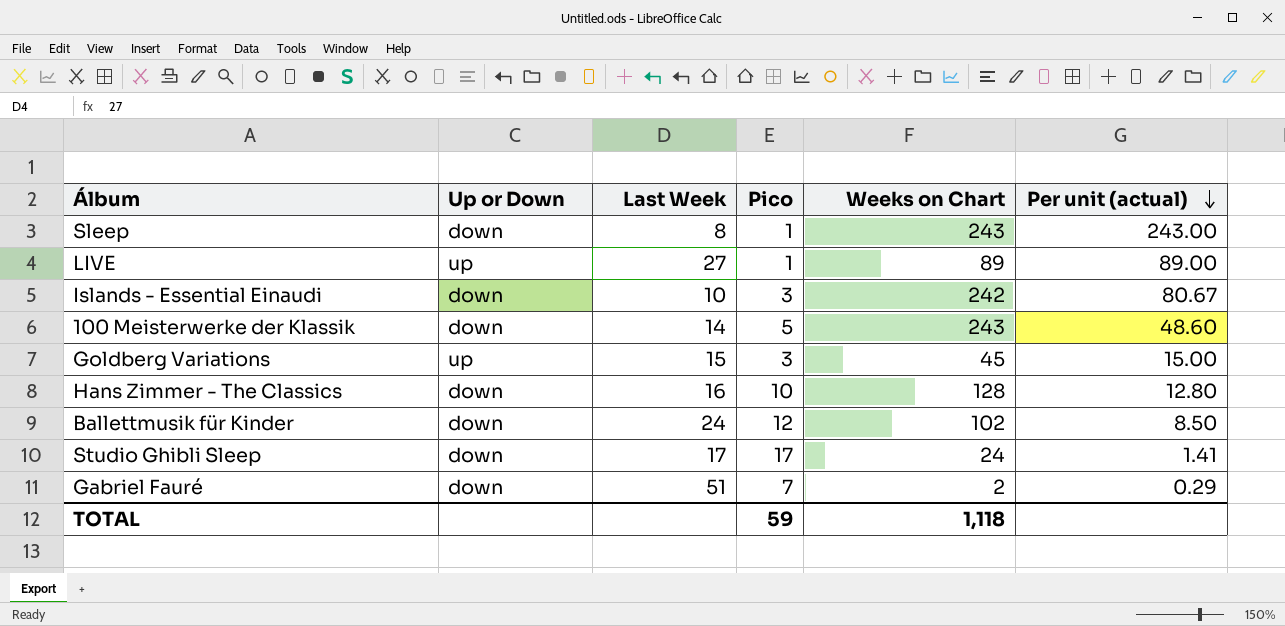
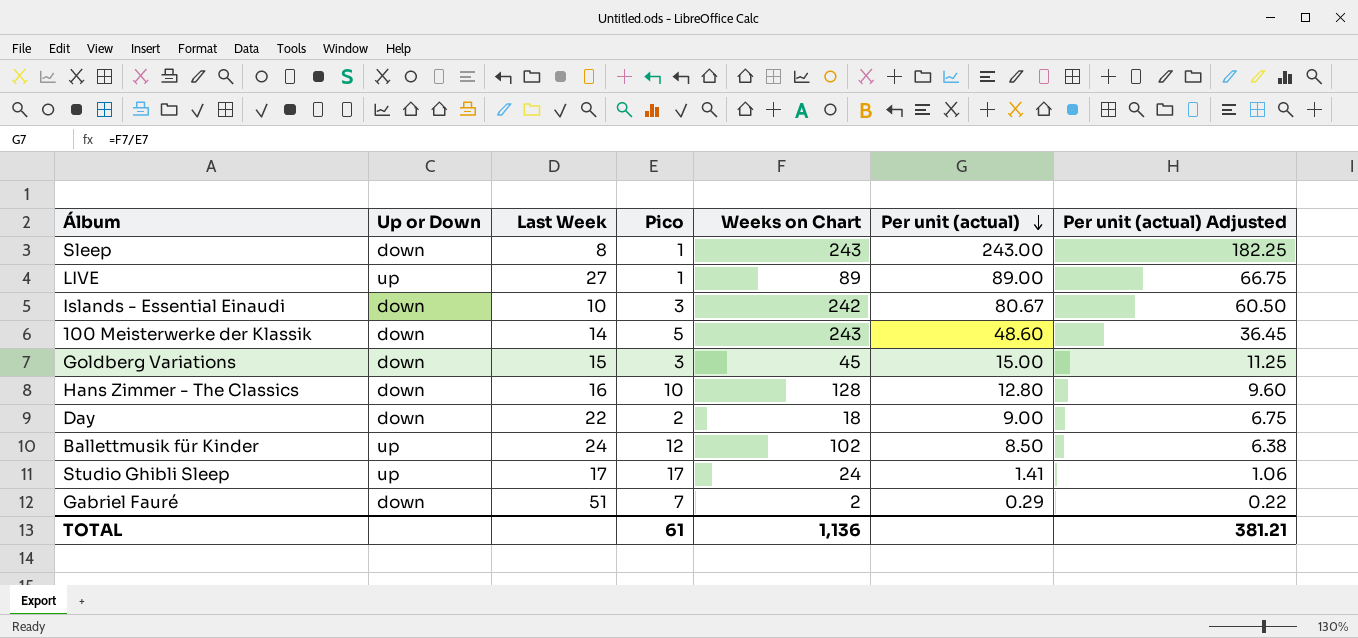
column Per unit (actual) Adjusted | formula: none -> [Per unit (actual)] * 0.75
Goldberg Variations | Up or Down: up -> down
row Day: none -> down | 22 | 2 | 18 | 9.00 | 6.75
Ballettmusik für Kinder | Up or Down: down -> up
Studio Ghibli Sleep | Up or Down: down -> up
TOTAL | Pico: 59 -> 61
TOTAL | Weeks on Chart: 1,118 -> 1,136

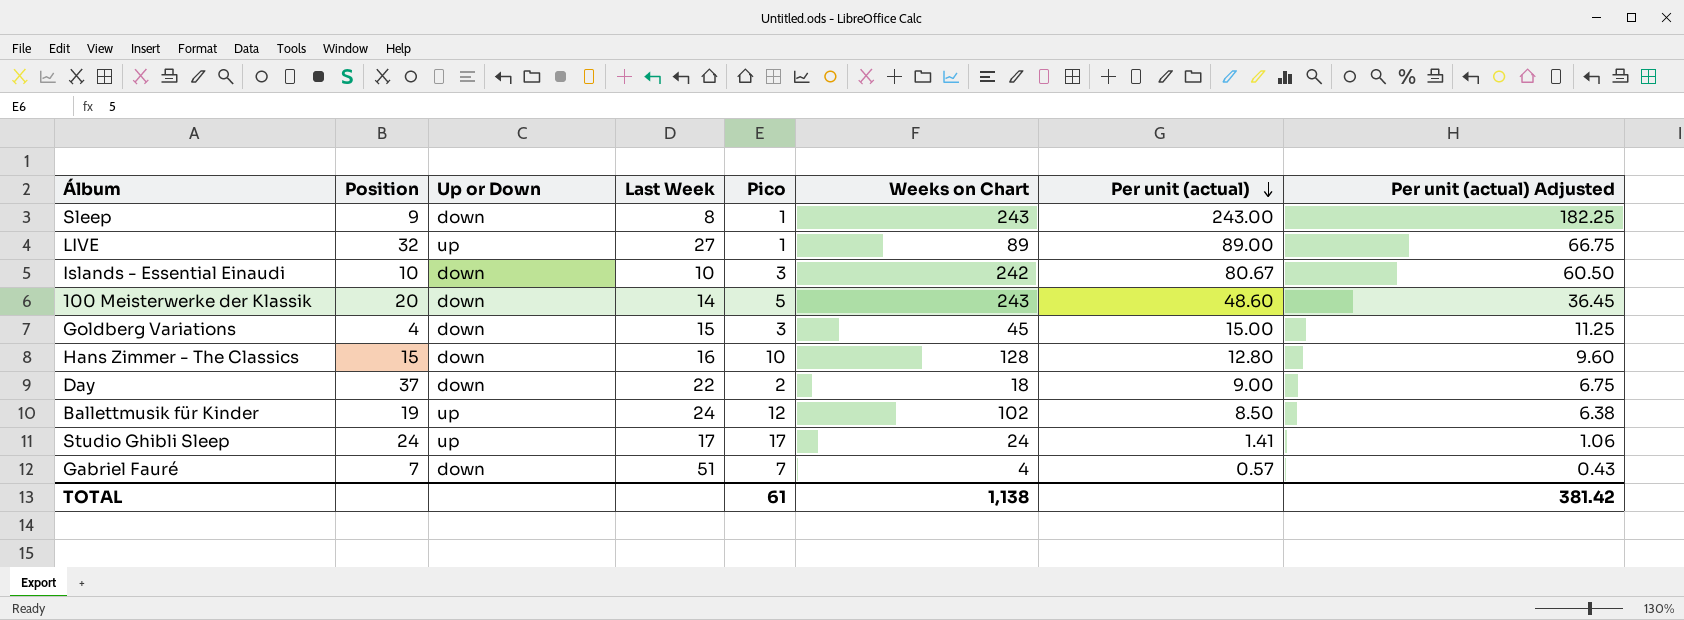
column Position | position: none -> 2
Gabriel Fauré | Weeks on Chart: 2 -> 4
Gabriel Fauré | Per unit (actual): 0.29 -> 0.57
Gabriel Fauré | Per unit (actual) Adjusted: 0.22 -> 0.43
TOTAL | Weeks on Chart: 1,136 -> 1,138
TOTAL | Per unit (actual) Adjusted: 381.21 -> 381.42

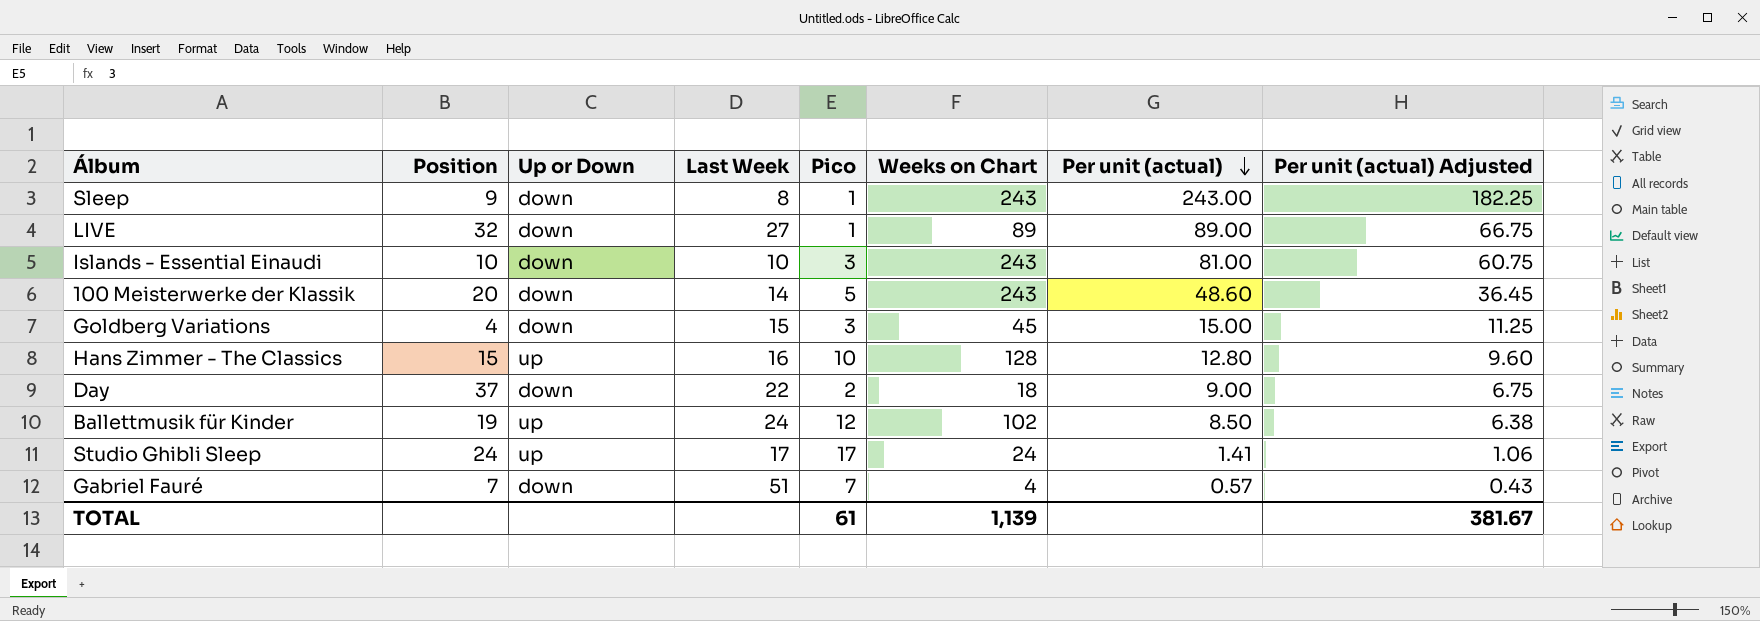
LIVE | Up or Down: up -> down
Islands - Essential Einaudi | Weeks on Chart: 242 -> 243
Islands - Essential Einaudi | Per unit (actual): 80.67 -> 81.00
Islands - Essential Einaudi | Per unit (actual) Adjusted: 60.50 -> 60.75
Hans Zimmer - The Classics | Up or Down: down -> up
TOTAL | Weeks on Chart: 1,138 -> 1,139
TOTAL | Per unit (actual) Adjusted: 381.42 -> 381.67

